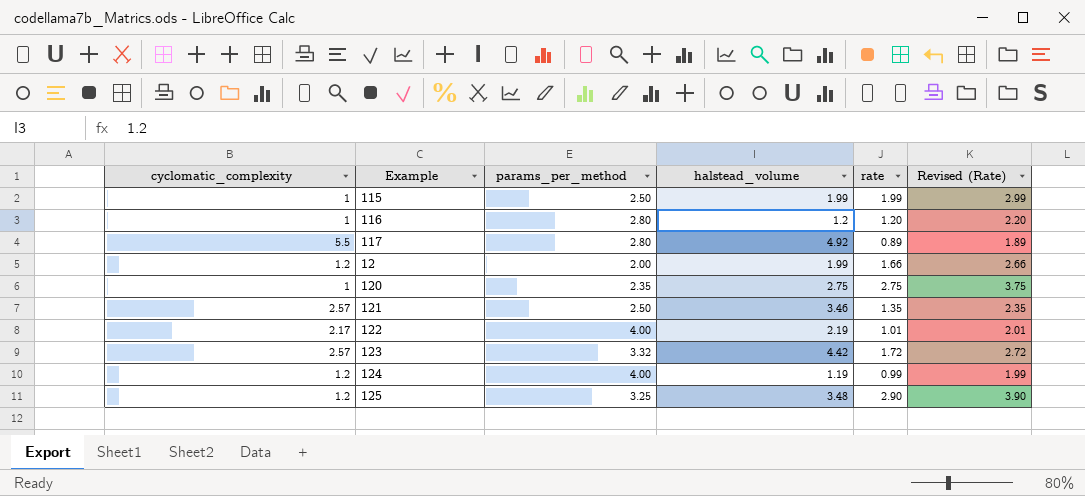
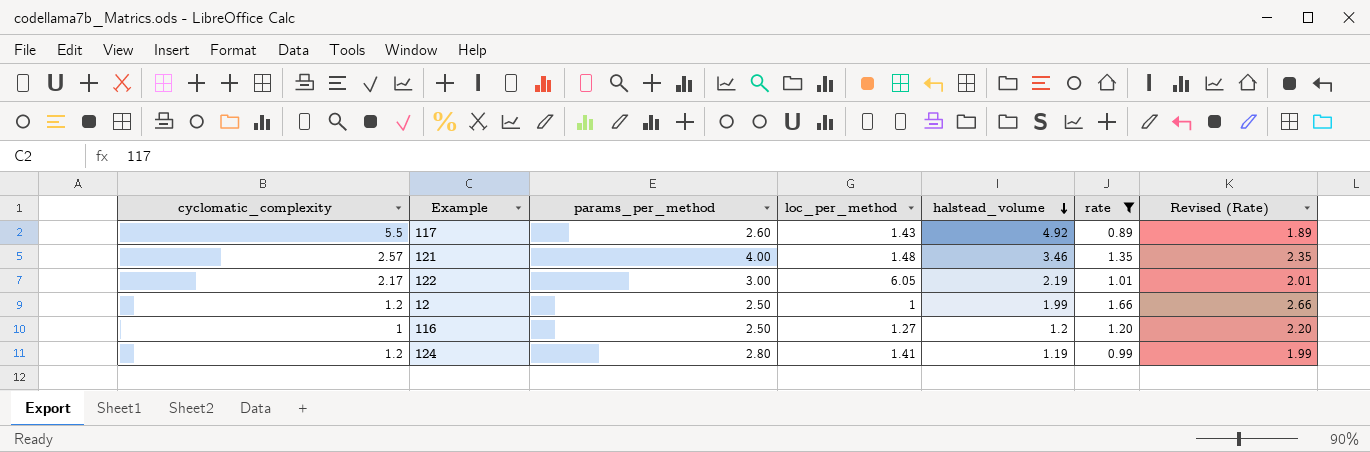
filter: none -> rate <= 1.66
row order: none -> halstead_volume descending
column loc_per_method | position: none -> 4
117 | params_per_method: 2.80 -> 2.60
121 | params_per_method: 2.50 -> 4.00
122 | params_per_method: 4.00 -> 3.00
12 | params_per_method: 2.00 -> 2.50
116 | params_per_method: 2.80 -> 2.50
124 | params_per_method: 4.00 -> 2.80

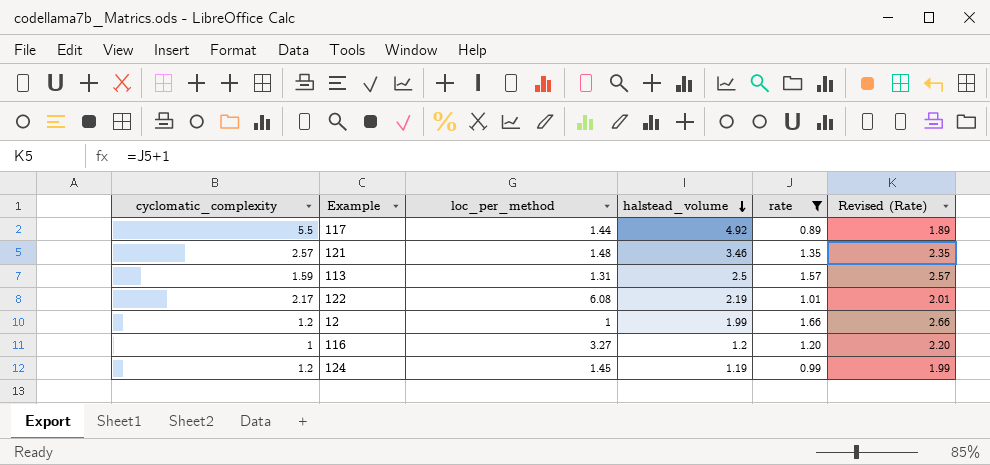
column params_per_method | position: 3 -> none
117 | loc_per_method: 1.43 -> 1.44
row 113: none -> 1.59 | 1.31 | 2.5 | 1.57 | 2.57
122 | loc_per_method: 6.05 -> 6.08
116 | loc_per_method: 1.27 -> 3.27
124 | loc_per_method: 1.41 -> 1.45

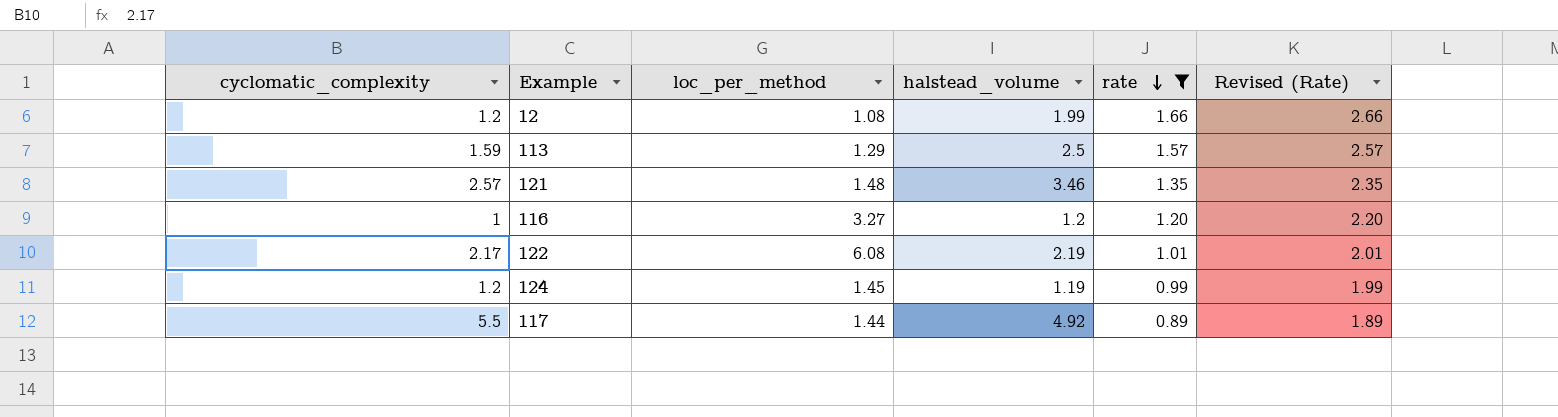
row order: halstead_volume descending -> rate descending
12 | loc_per_method: 1 -> 1.08
113 | loc_per_method: 1.31 -> 1.29

